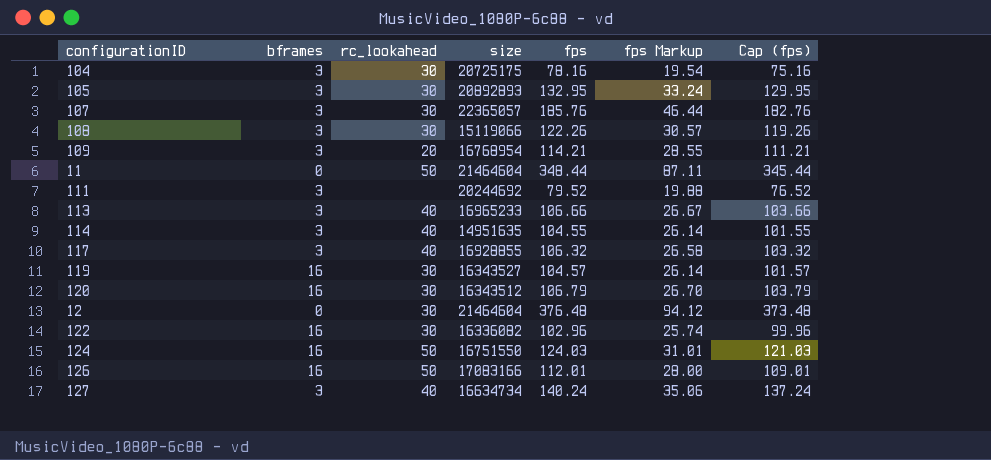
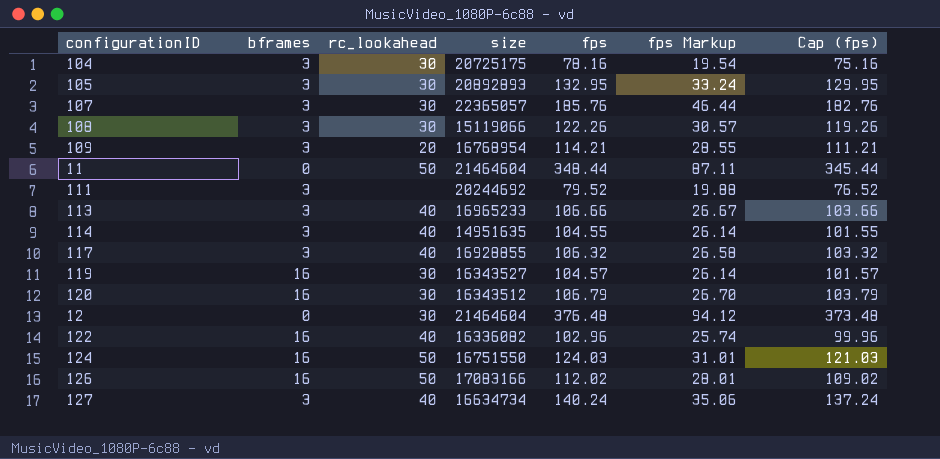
122 | rc_lookahead: 30 -> 40
126 | fps: 112.01 -> 112.02
126 | fps Markup: 28.00 -> 28.01
126 | Cap (fps): 109.01 -> 109.02

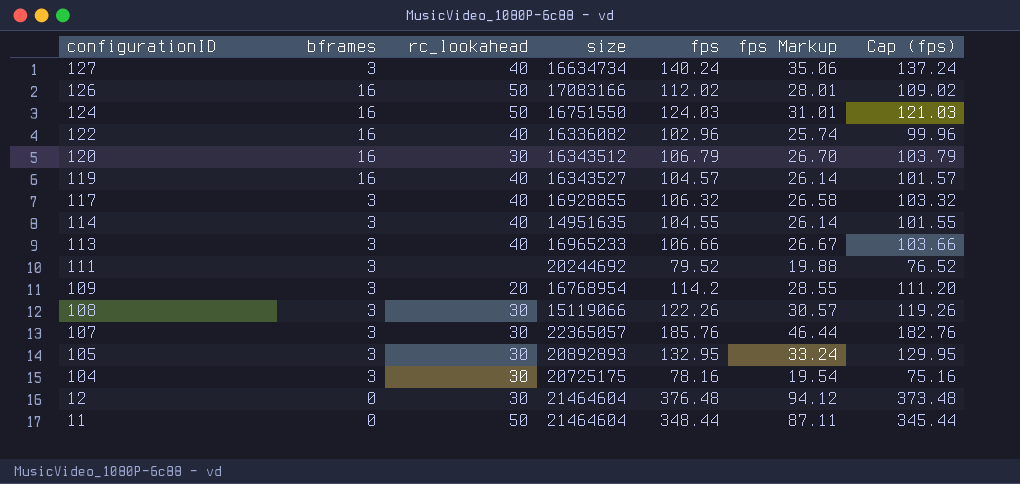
row order: none -> configurationID descending
119 | rc_lookahead: 30 -> 40
109 | fps: 114.21 -> 114.2
109 | Cap (fps): 111.21 -> 111.20

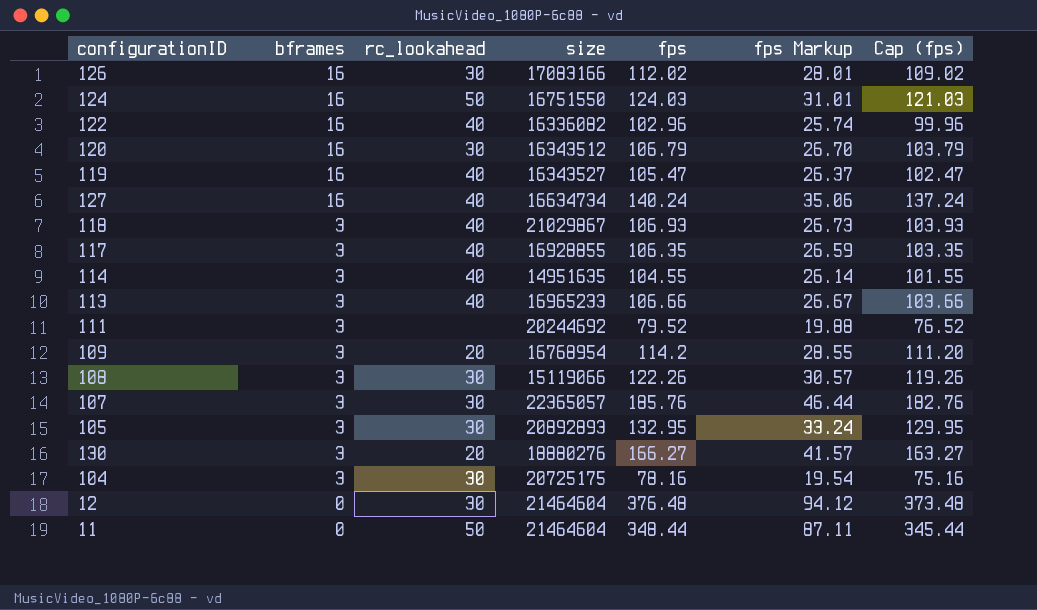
row order: configurationID descending -> bframes descending
126 | rc_lookahead: 50 -> 30
119 | fps: 104.57 -> 105.47
119 | fps Markup: 26.14 -> 26.37
119 | Cap (fps): 101.57 -> 102.47
127 | bframes: 3 -> 16
row 118: none -> 3 | 40 | 21029867 | 106.93 | 26.73 | 103.93
117 | fps: 106.32 -> 106.35
117 | fps Markup: 26.58 -> 26.59
117 | Cap (fps): 103.32 -> 103.35
row 130: none -> 3 | 20 | 18880276 | 166.27 | 41.57 | 163.27

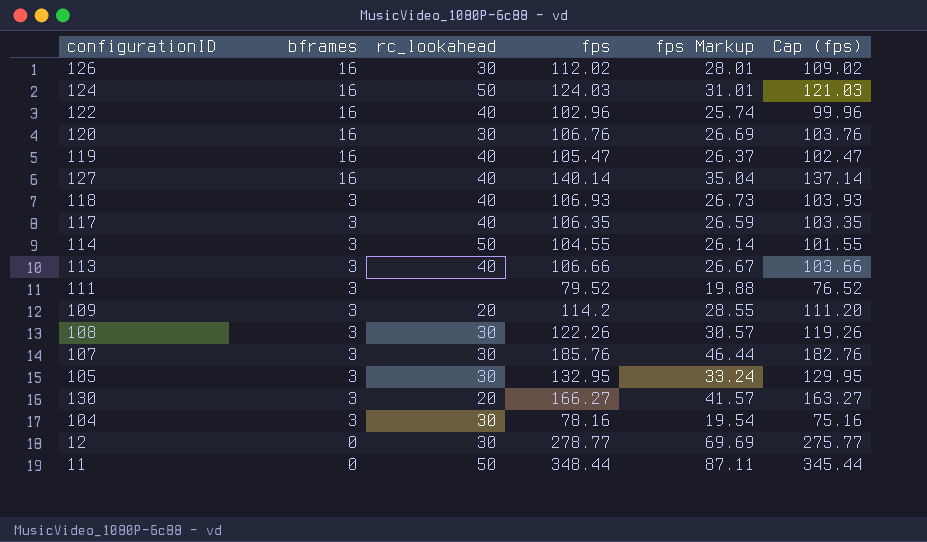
column size | position: 4 -> none
120 | fps: 106.79 -> 106.76
120 | fps Markup: 26.70 -> 26.69
120 | Cap (fps): 103.79 -> 103.76
127 | fps: 140.24 -> 140.14
127 | fps Markup: 35.06 -> 35.04
127 | Cap (fps): 137.24 -> 137.14
114 | rc_lookahead: 40 -> 50
12 | fps: 376.48 -> 278.77
12 | fps Markup: 94.12 -> 69.69
12 | Cap (fps): 373.48 -> 275.77

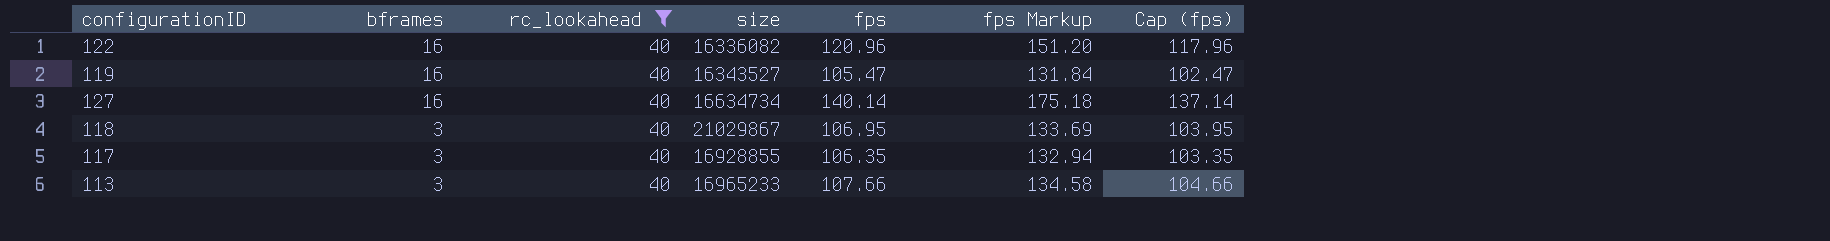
filter: none -> rc_lookahead = 40
column size | position: none -> 4
column fps Markup | formula: [fps] * 0.25 -> [fps] * 1.25
122 | fps: 102.96 -> 120.96
122 | Cap (fps): 99.96 -> 117.96
118 | fps: 106.93 -> 106.95
118 | Cap (fps): 103.93 -> 103.95
113 | fps: 106.66 -> 107.66
113 | Cap (fps): 103.66 -> 104.66

